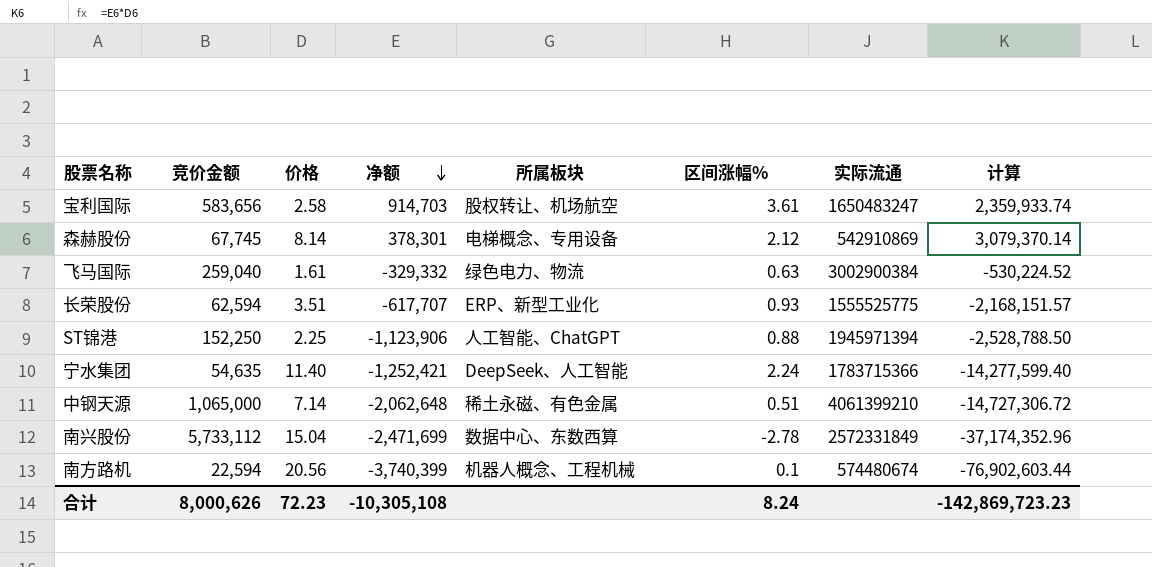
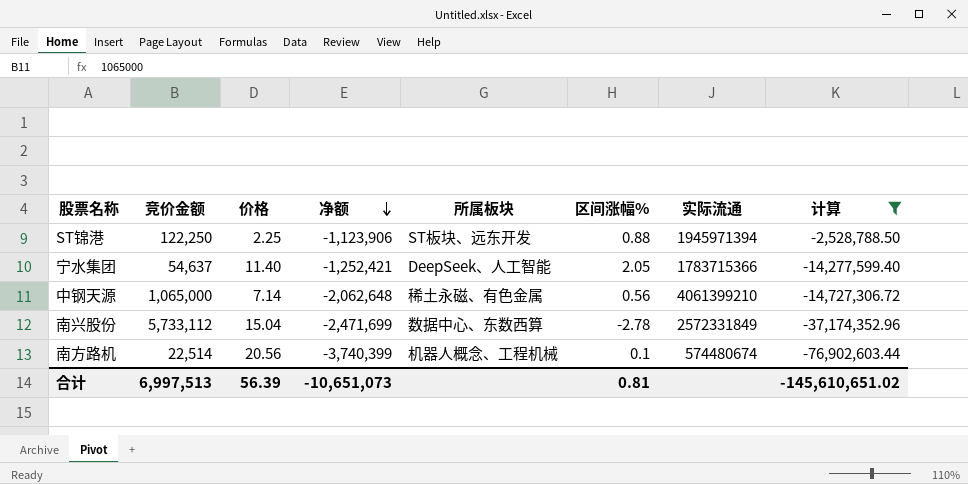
filter: none -> 计算 <= -2,528,788.50
ST锦港 | 竞价金额: 152,250 -> 122,250
ST锦港 | 所属板块: 人工智能、ChatGPT -> ST板块、远东开发
宁水集团 | 竞价金额: 54,635 -> 54,637
宁水集团 | 区间涨幅%: 2.24 -> 2.05
中钢天源 | 区间涨幅%: 0.51 -> 0.56
南方路机 | 竞价金额: 22,594 -> 22,514
合计 | 竞价金额: 8,000,626 -> 6,997,513
合计 | 价格: 72.23 -> 56.39
合计 | 净额: -10,305,108 -> -10,651,073
合计 | 区间涨幅%: 8.24 -> 0.81
合计 | 计算: -142,869,723.23 -> -145,610,651.02

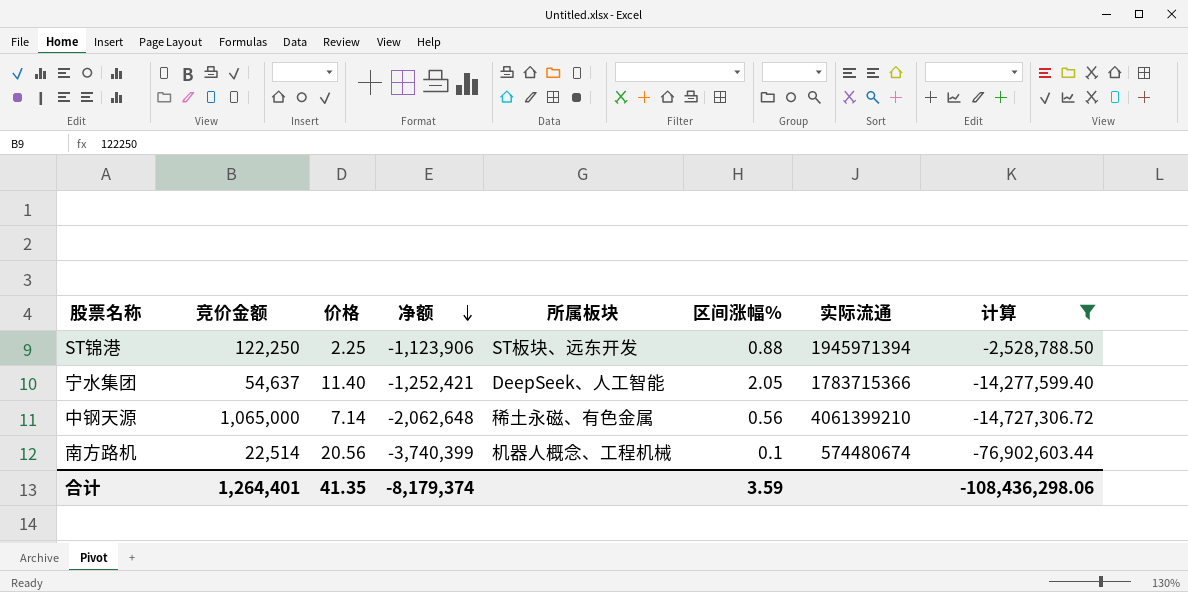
row 南兴股份: 5,733,112 | 15.04 | -2,471,699 | 数据中心、东数西算 | -2.78 | 2572331849 | -37,174,352.96 -> none
合计 | 竞价金额: 6,997,513 -> 1,264,401
合计 | 价格: 56.39 -> 41.35
合计 | 净额: -10,651,073 -> -8,179,374
合计 | 区间涨幅%: 0.81 -> 3.59
合计 | 计算: -145,610,651.02 -> -108,436,298.06

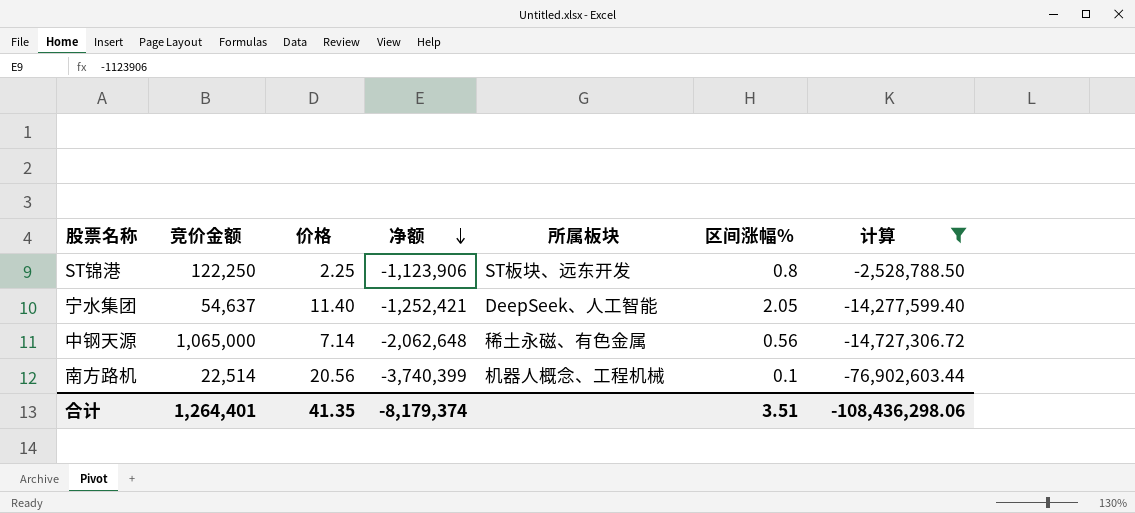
column 实际流通 | position: 7 -> none
ST锦港 | 区间涨幅%: 0.88 -> 0.8
合计 | 区间涨幅%: 3.59 -> 3.51

